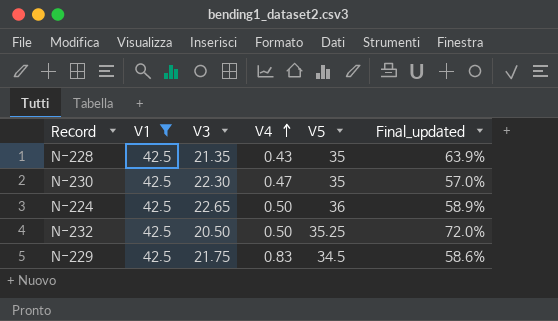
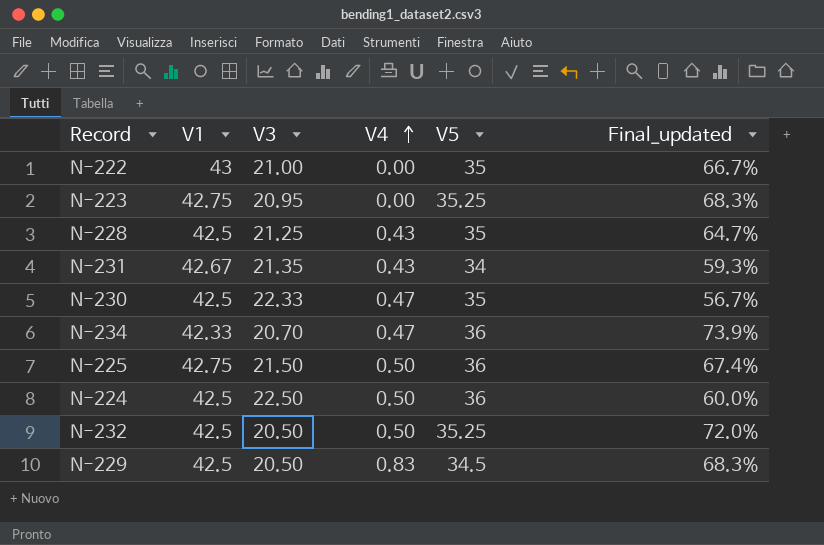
filter: V1 = 42.5 -> none
N-228 | V3: 21.35 -> 21.25
N-228 | Final_updated: 63.9% -> 64.7%
N-230 | V3: 22.30 -> 22.33
N-230 | Final_updated: 57.0% -> 56.7%
N-224 | V3: 22.65 -> 22.50
N-224 | Final_updated: 58.9% -> 60.0%
N-229 | V3: 21.75 -> 20.50
N-229 | Final_updated: 58.6% -> 68.3%

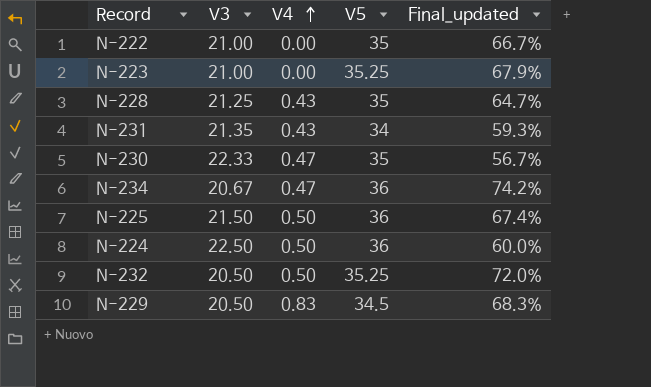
column V1 | position: 2 -> none
N-223 | V3: 20.95 -> 21.00
N-223 | Final_updated: 68.3% -> 67.9%
N-234 | V3: 20.70 -> 20.67
N-234 | Final_updated: 73.9% -> 74.2%

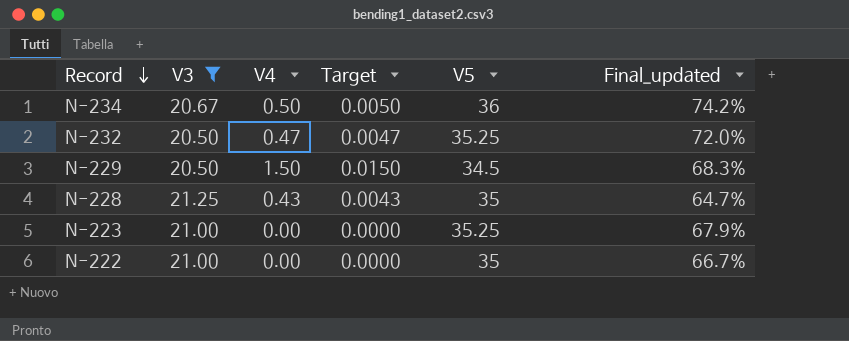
filter: none -> V3 <= 21.25
row order: V4 ascending -> Record descending
column Target | formula: none -> [V4] * 0.01
N-234 | V4: 0.47 -> 0.50
N-232 | V4: 0.50 -> 0.47
N-229 | V4: 0.83 -> 1.50

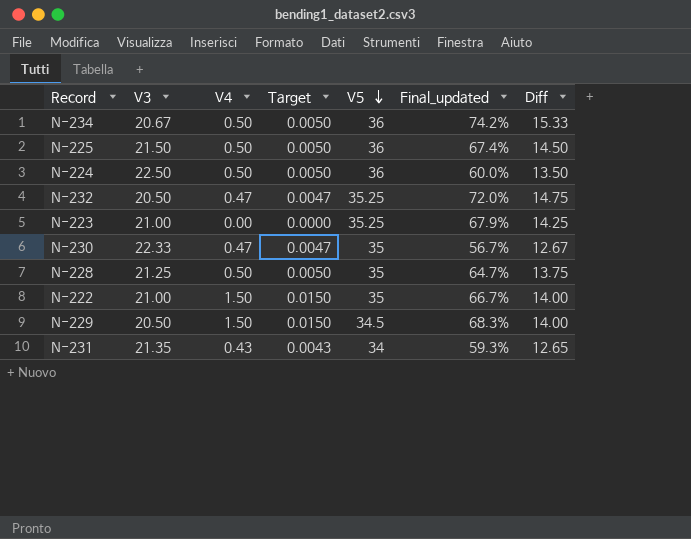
filter: V3 <= 21.25 -> none
row order: Record descending -> V5 descending
column Diff | formula: none -> [V5] - [V3]
N-228 | V4: 0.43 -> 0.50
N-228 | Target: 0.0043 -> 0.0050
N-222 | V4: 0.00 -> 1.50
N-222 | Target: 0.0000 -> 0.0150

